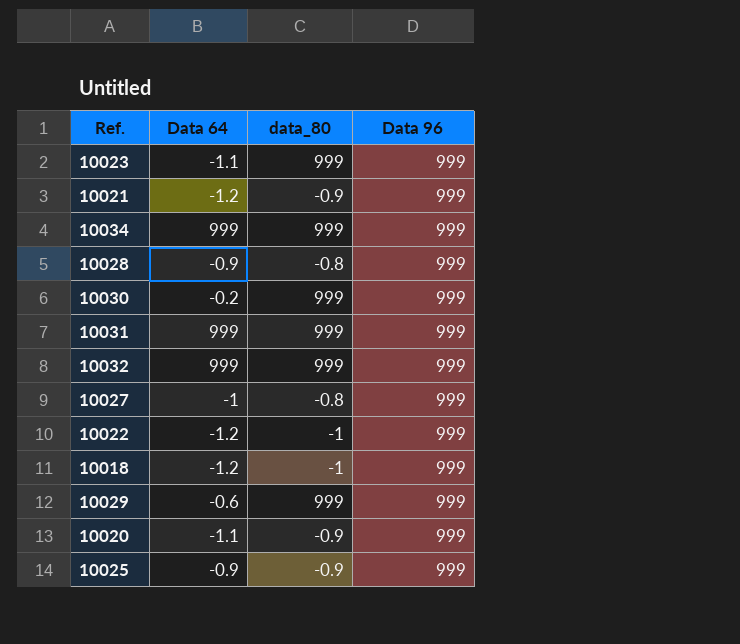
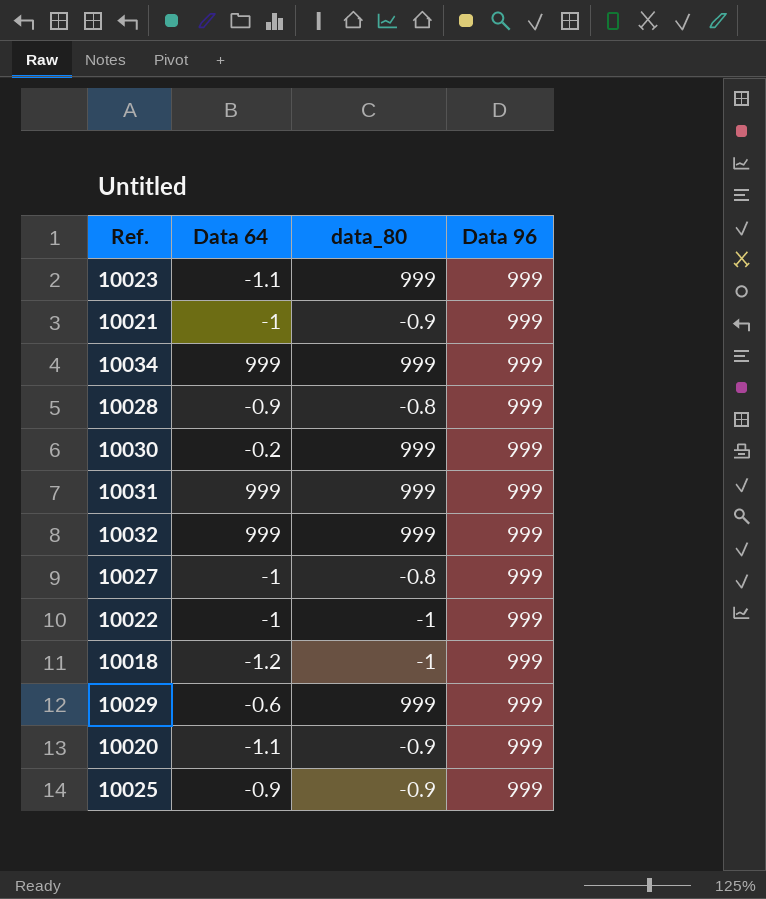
10021 | Data 64: -1.2 -> -1
10022 | Data 64: -1.2 -> -1

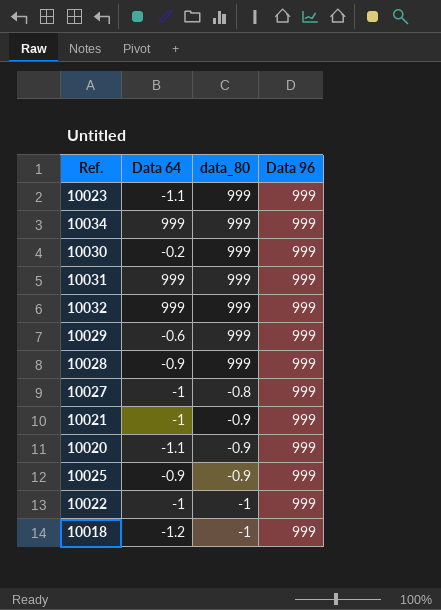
row order: none -> data_80 descending
10028 | data_80: -0.8 -> 999

